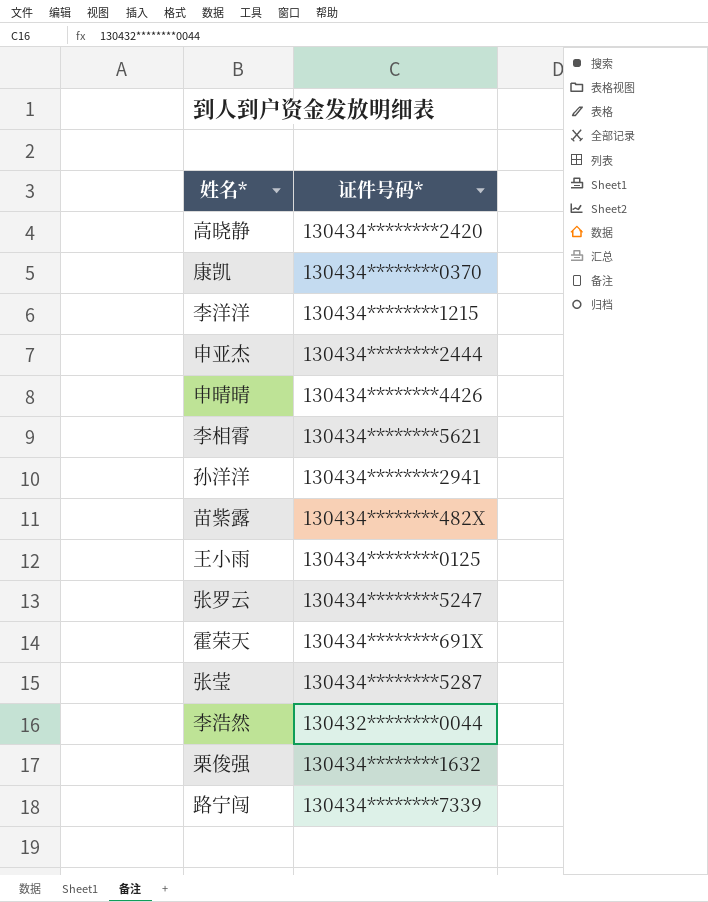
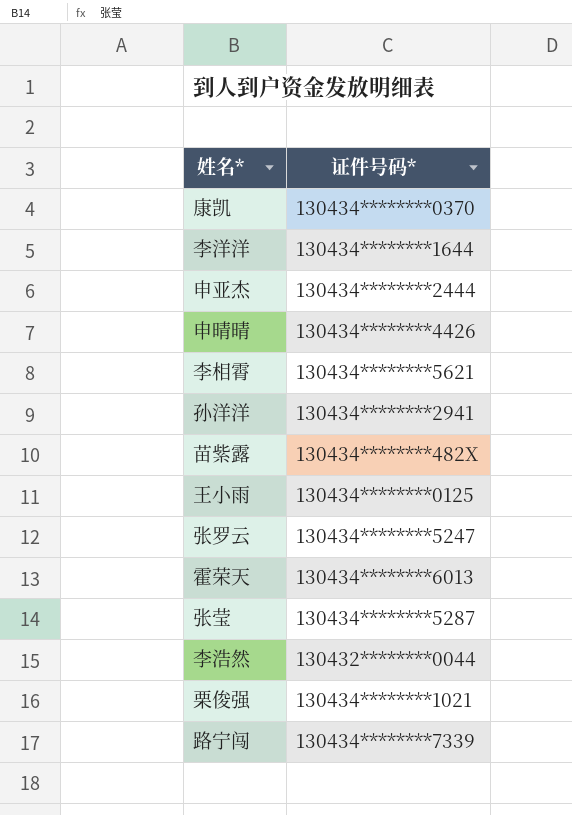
row 高晓静: 130434********2420 -> none
李洋洋 | 证件号码*: 130434********1215 -> 130434********1644
霍荣天 | 证件号码*: 130434********691X -> 130434********6013
栗俊强 | 证件号码*: 130434********1632 -> 130434********1021

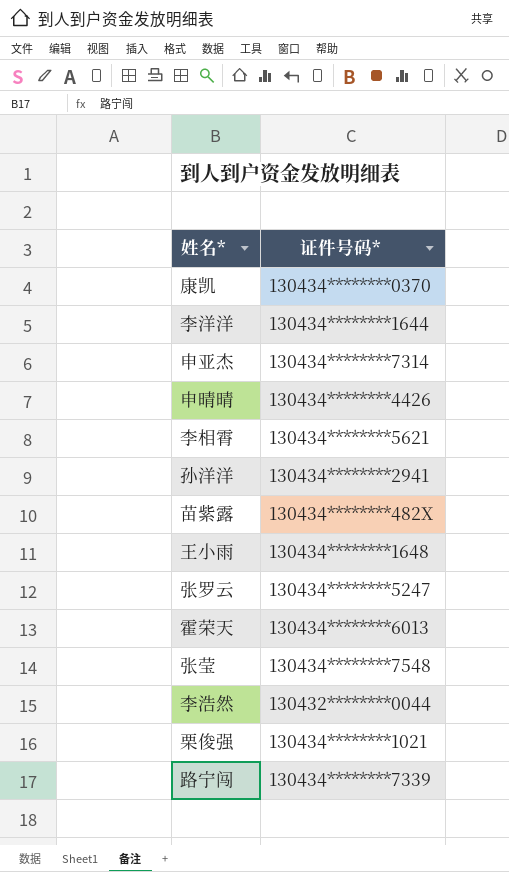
申亚杰 | 证件号码*: 130434********2444 -> 130434********7314
王小雨 | 证件号码*: 130434********0125 -> 130434********1648
张莹 | 证件号码*: 130434********5287 -> 130434********7548

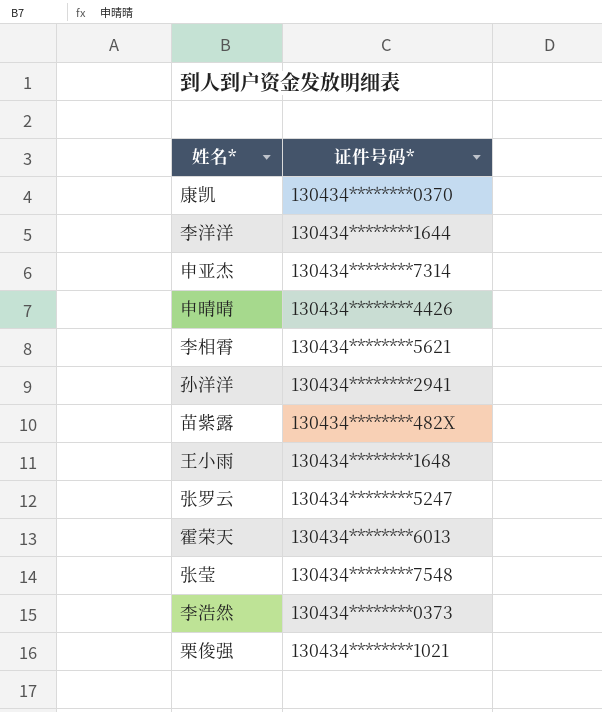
row 路宁闯: 130434********7339 -> none
李浩然 | 证件号码*: 130432********0044 -> 130434********0373

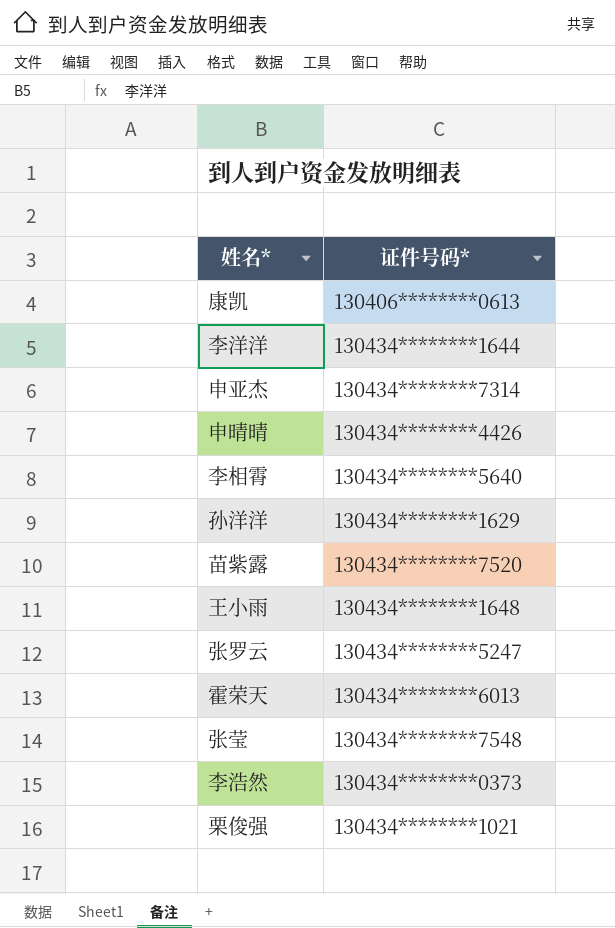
康凯 | 证件号码*: 130434********0370 -> 130406********0613
李相霄 | 证件号码*: 130434********5621 -> 130434********5640
孙洋洋 | 证件号码*: 130434********2941 -> 130434********1629
苗紫露 | 证件号码*: 130434********482X -> 130434********7520

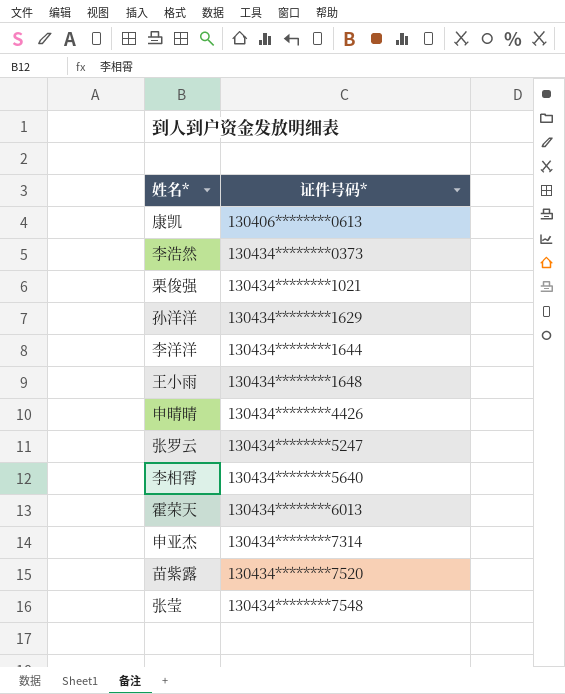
row order: none -> 证件号码* ascending

